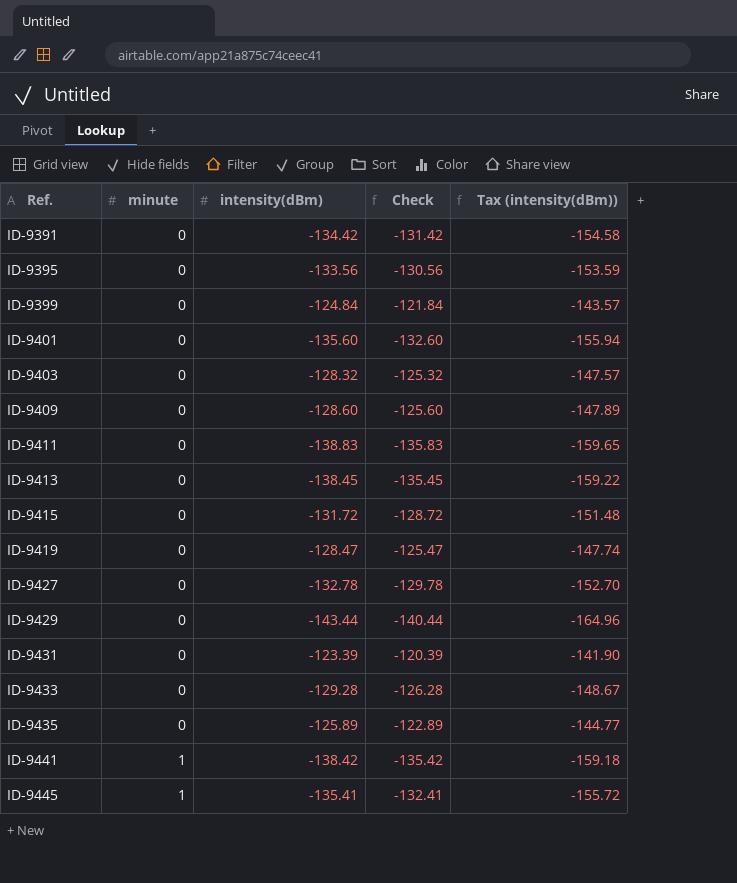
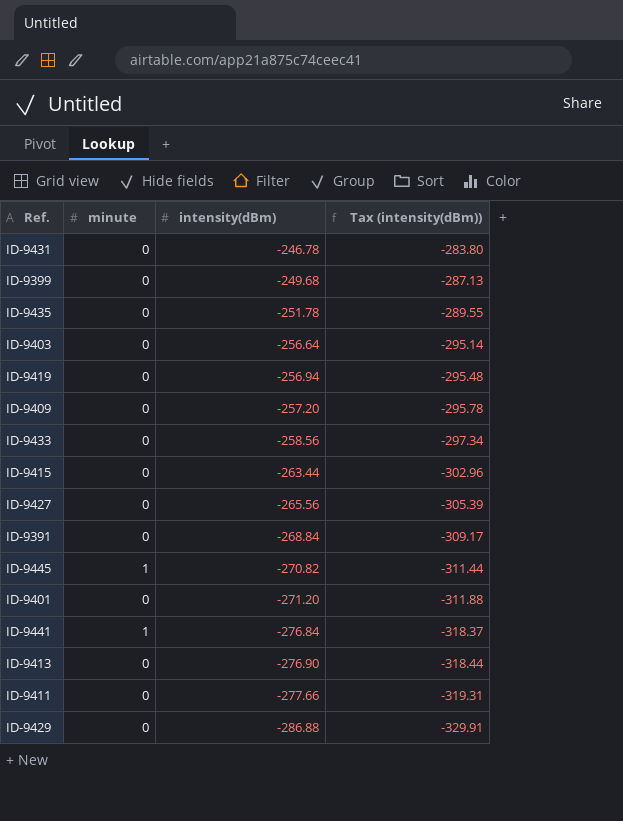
row order: Ref. ascending -> intensity(dBm) descending
column Check | formula: [intensity(dBm)] + 3 -> none
row ID-9395: 0 | -133.56 | -130.56 | -153.59 -> none
ID-9431 | intensity(dBm): -123.39 -> -246.78
ID-9431 | Tax (intensity(dBm)): -141.90 -> -283.80
ID-9399 | intensity(dBm): -124.84 -> -249.68
ID-9399 | Tax (intensity(dBm)): -143.57 -> -287.13
ID-9435 | intensity(dBm): -125.89 -> -251.78
ID-9435 | Tax (intensity(dBm)): -144.77 -> -289.55
ID-9403 | intensity(dBm): -128.32 -> -256.64
ID-9403 | Tax (intensity(dBm)): -147.57 -> -295.14
ID-9419 | intensity(dBm): -128.47 -> -256.94
ID-9419 | Tax (intensity(dBm)): -147.74 -> -295.48
ID-9409 | intensity(dBm): -128.60 -> -257.20
ID-9409 | Tax (intensity(dBm)): -147.89 -> -295.78
ID-9433 | intensity(dBm): -129.28 -> -258.56
ID-9433 | Tax (intensity(dBm)): -148.67 -> -297.34
ID-9415 | intensity(dBm): -131.72 -> -263.44
ID-9415 | Tax (intensity(dBm)): -151.48 -> -302.96
ID-9427 | intensity(dBm): -132.78 -> -265.56
ID-9427 | Tax (intensity(dBm)): -152.70 -> -305.39
ID-9391 | intensity(dBm): -134.42 -> -268.84
ID-9391 | Tax (intensity(dBm)): -154.58 -> -309.17
ID-9445 | intensity(dBm): -135.41 -> -270.82
ID-9445 | Tax (intensity(dBm)): -155.72 -> -311.44
ID-9401 | intensity(dBm): -135.60 -> -271.20
ID-9401 | Tax (intensity(dBm)): -155.94 -> -311.88
ID-9441 | intensity(dBm): -138.42 -> -276.84
ID-9441 | Tax (intensity(dBm)): -159.18 -> -318.37
ID-9413 | intensity(dBm): -138.45 -> -276.90
ID-9413 | Tax (intensity(dBm)): -159.22 -> -318.44
ID-9411 | intensity(dBm): -138.83 -> -277.66
ID-9411 | Tax (intensity(dBm)): -159.65 -> -319.31
ID-9429 | intensity(dBm): -143.44 -> -286.88
ID-9429 | Tax (intensity(dBm)): -164.96 -> -329.91

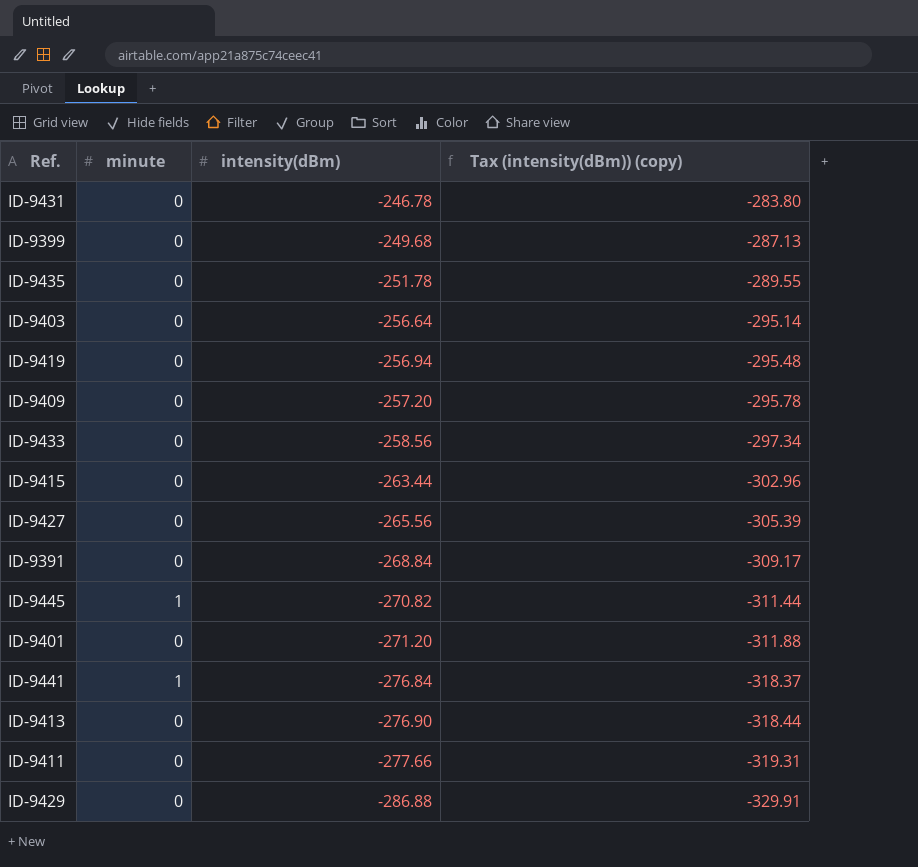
column name: Tax (intensity(dBm)) -> Tax (intensity(dBm)) (copy)

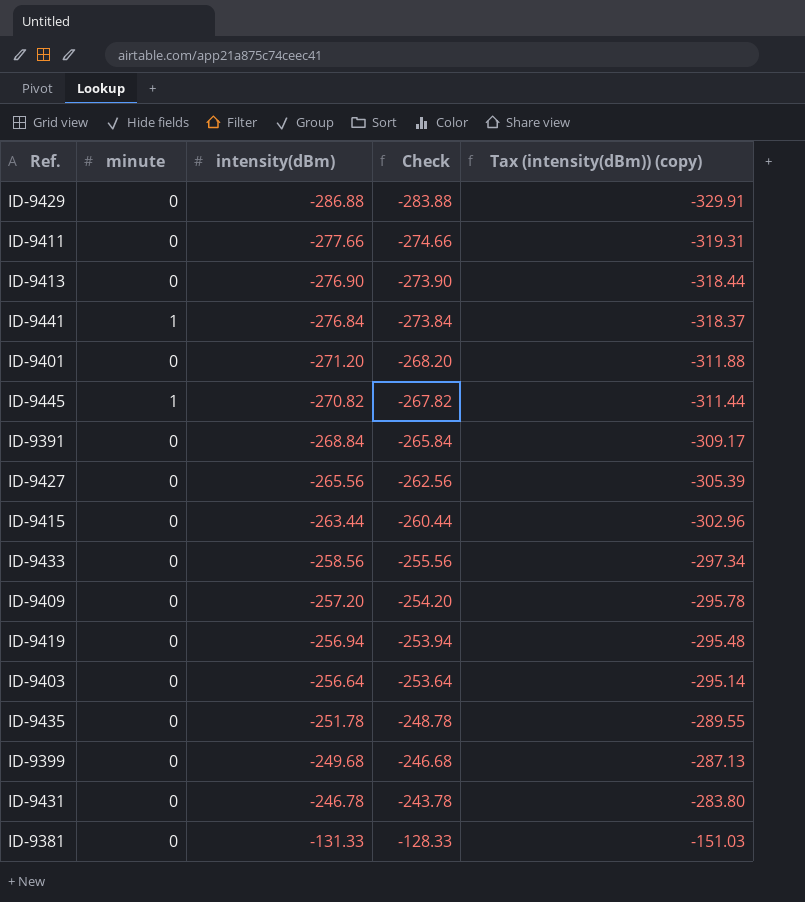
row order: intensity(dBm) descending -> intensity(dBm) ascending
column Check | formula: none -> [intensity(dBm)] + 3
row ID-9381: none -> 0 | -131.33 | -128.33 | -151.03

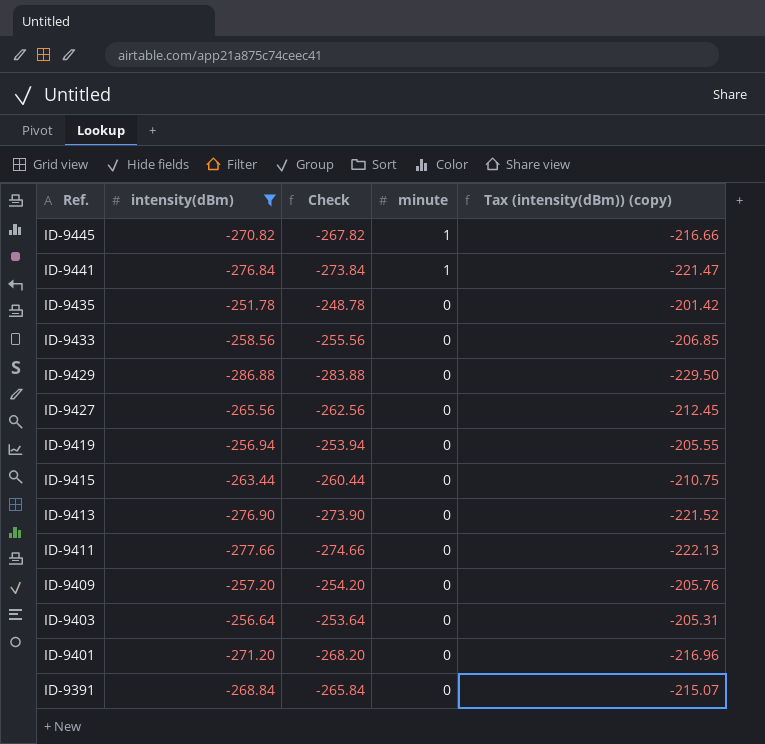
filter: none -> intensity(dBm) <= -251.78
row order: intensity(dBm) ascending -> Ref. descending
column minute | position: 2 -> 4
column Tax (intensity(dBm)) (copy) | formula: [intensity(dBm)] * 1.15 -> [intensity(dBm)] * 0.8

